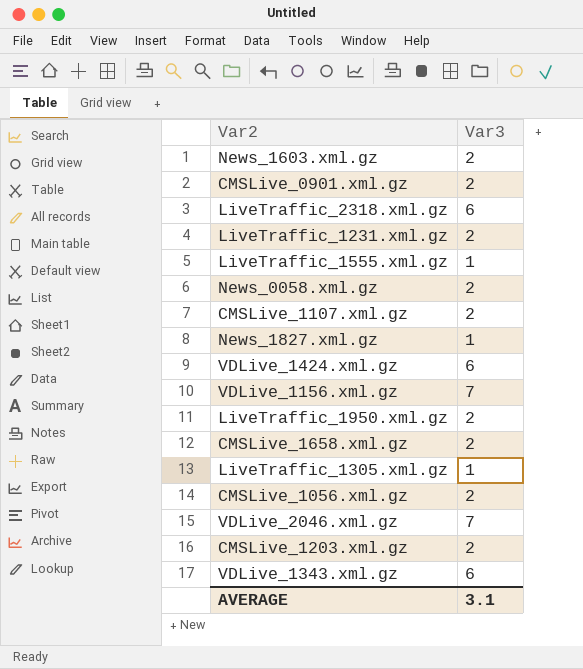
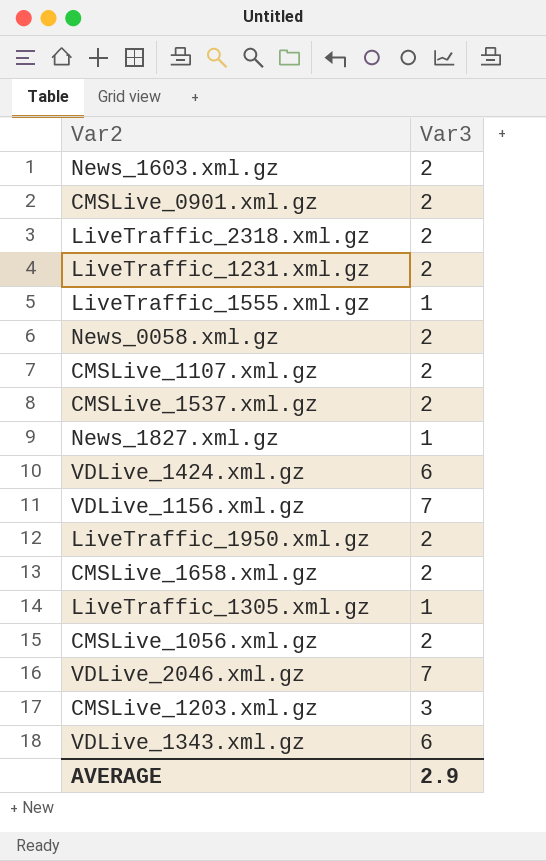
LiveTraffic_2318.xml.gz | Var3: 6 -> 2
row CMSLive_1537.xml.gz: none -> 2
CMSLive_1203.xml.gz | Var3: 2 -> 3
AVERAGE | Var3: 3.1 -> 2.9

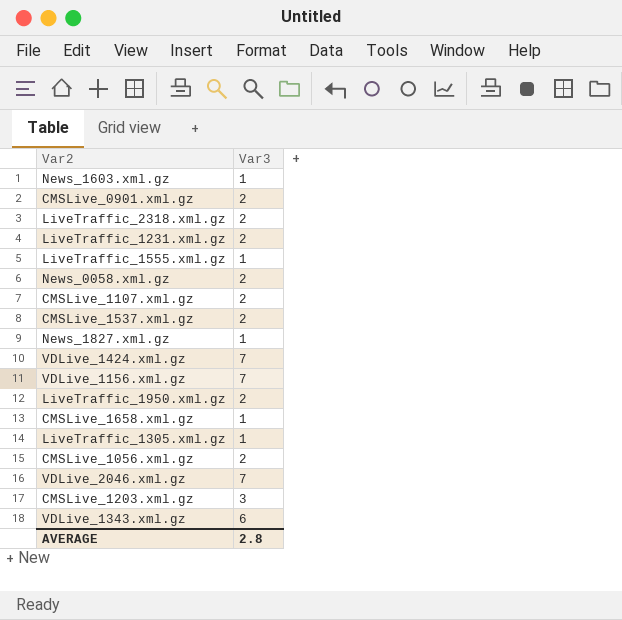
News_1603.xml.gz | Var3: 2 -> 1
VDLive_1424.xml.gz | Var3: 6 -> 7
CMSLive_1658.xml.gz | Var3: 2 -> 1
AVERAGE | Var3: 2.9 -> 2.8

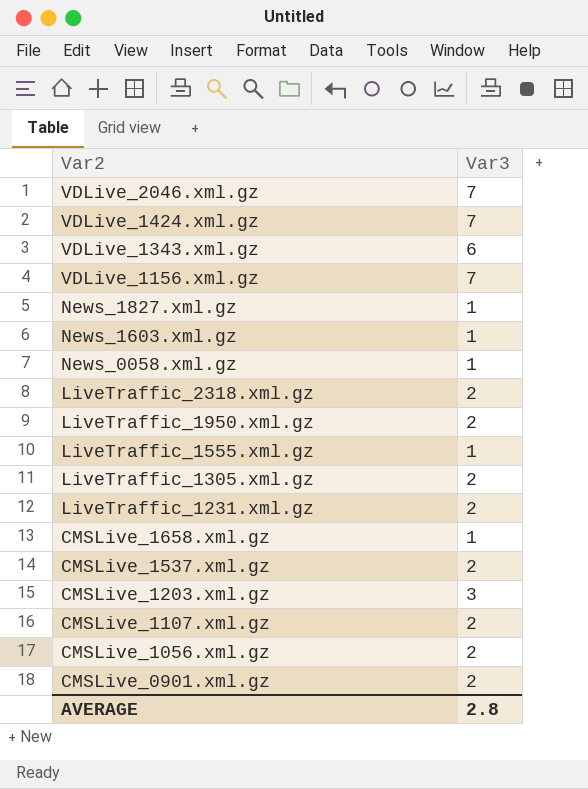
row order: none -> Var2 descending
News_0058.xml.gz | Var3: 2 -> 1
LiveTraffic_1305.xml.gz | Var3: 1 -> 2

